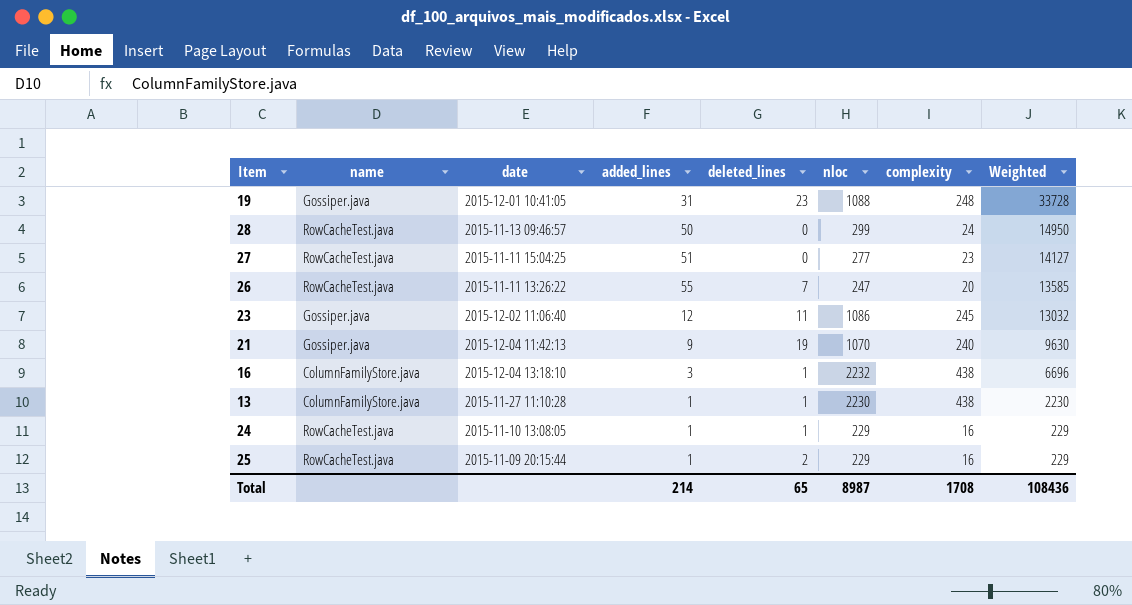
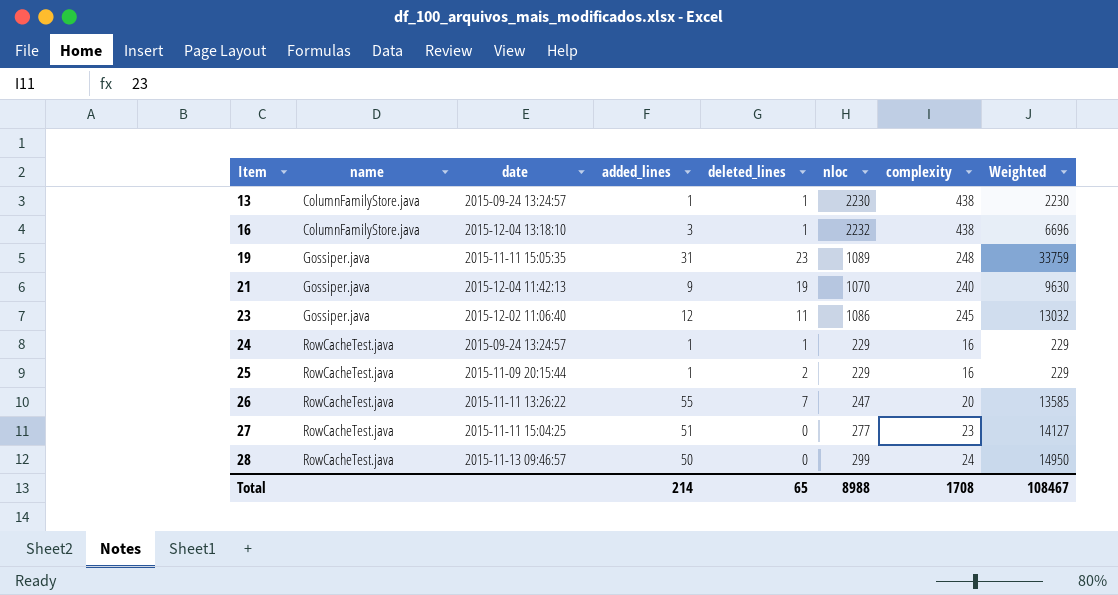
row order: Weighted descending -> Item ascending
13 | date: 2015-11-27 11:10:28 -> 2015-09-24 13:24:57
19 | date: 2015-12-01 10:41:05 -> 2015-11-11 15:05:35
19 | nloc: 1088 -> 1089
19 | Weighted: 33728 -> 33759
24 | date: 2015-11-10 13:08:05 -> 2015-09-24 13:24:57
Total | nloc: 8987 -> 8988
Total | Weighted: 108436 -> 108467

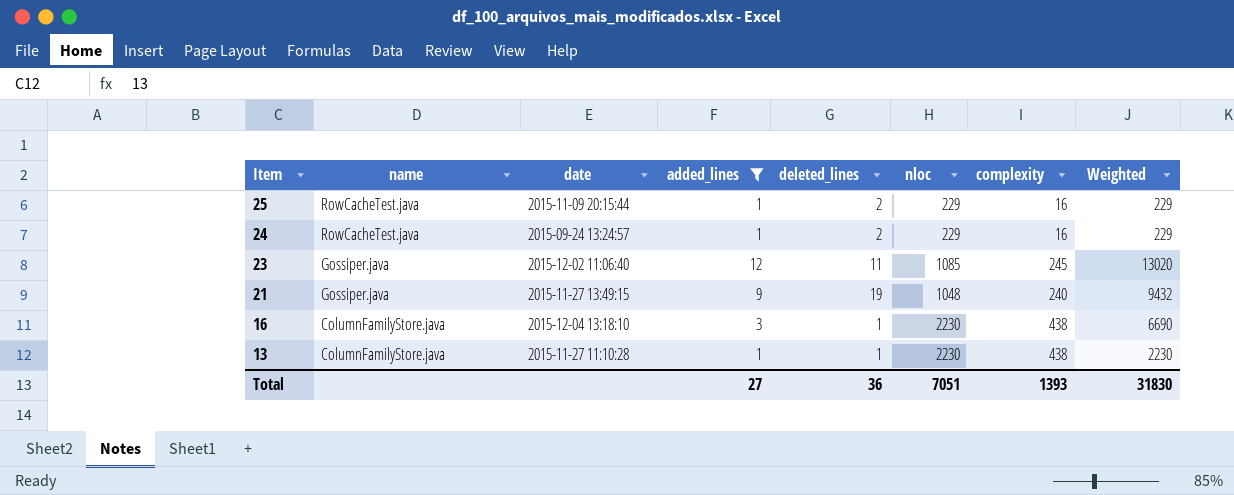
filter: none -> added_lines <= 12
row order: Item ascending -> Item descending
24 | deleted_lines: 1 -> 2
23 | nloc: 1086 -> 1085
23 | Weighted: 13032 -> 13020
21 | date: 2015-12-04 11:42:13 -> 2015-11-27 13:49:15
21 | nloc: 1070 -> 1048
21 | Weighted: 9630 -> 9432
16 | nloc: 2232 -> 2230
16 | Weighted: 6696 -> 6690
13 | date: 2015-09-24 13:24:57 -> 2015-11-27 11:10:28
Total | added_lines: 214 -> 27
Total | deleted_lines: 65 -> 36
Total | nloc: 8988 -> 7051
Total | complexity: 1708 -> 1393
Total | Weighted: 108467 -> 31830

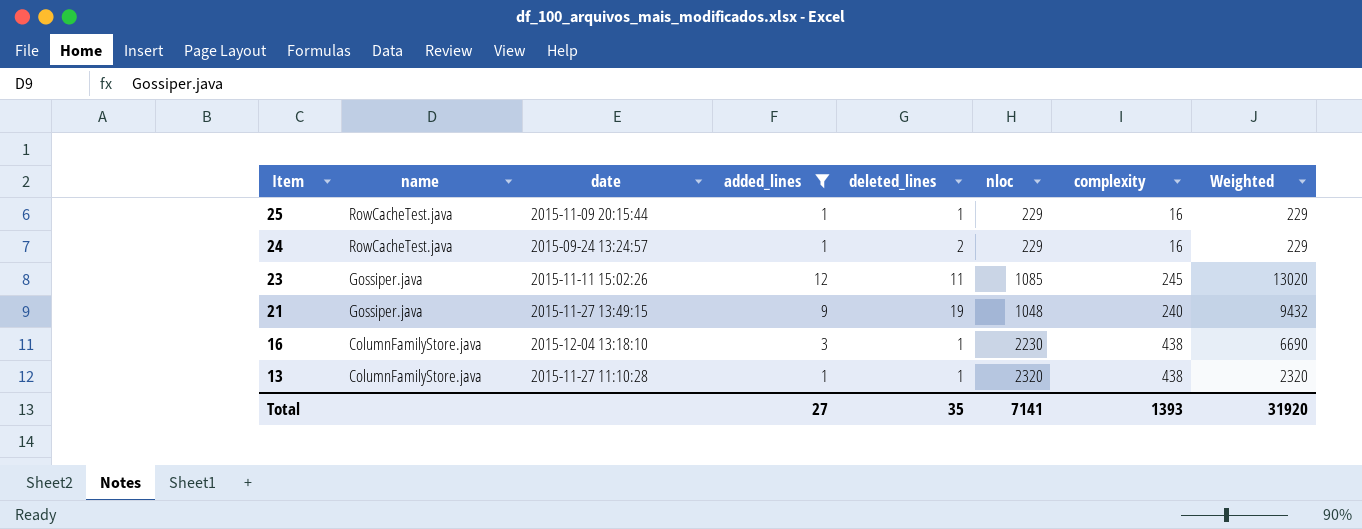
25 | deleted_lines: 2 -> 1
23 | date: 2015-12-02 11:06:40 -> 2015-11-11 15:02:26
13 | nloc: 2230 -> 2320
13 | Weighted: 2230 -> 2320
Total | deleted_lines: 36 -> 35
Total | nloc: 7051 -> 7141
Total | Weighted: 31830 -> 31920

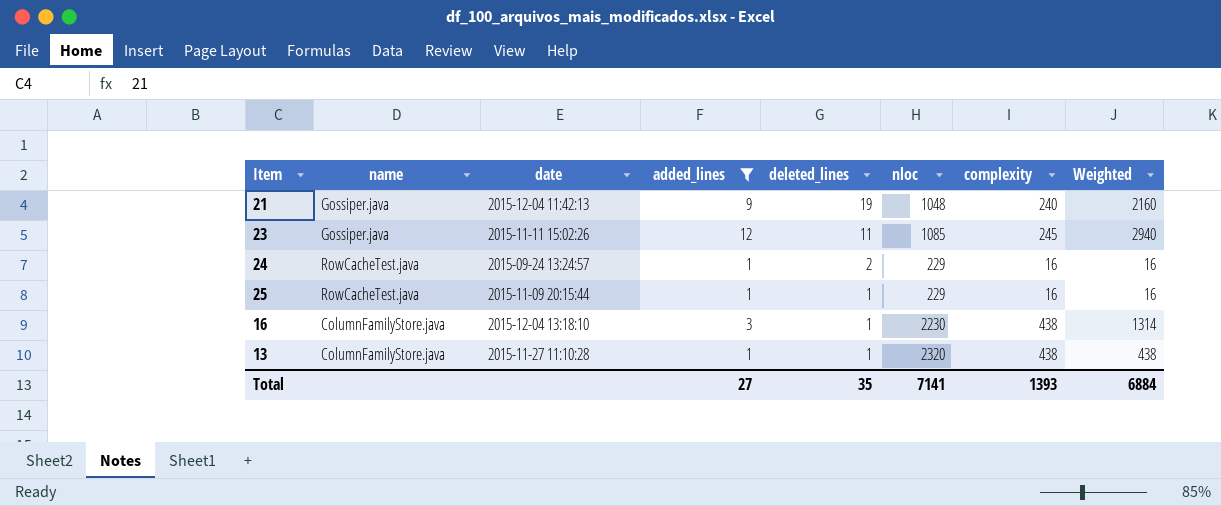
row order: Item descending -> deleted_lines descending
column Weighted | formula: [added_lines] * [nloc] -> [added_lines] * [complexity]
21 | date: 2015-11-27 13:49:15 -> 2015-12-04 11:42:13
Total | Weighted: 31920 -> 6884

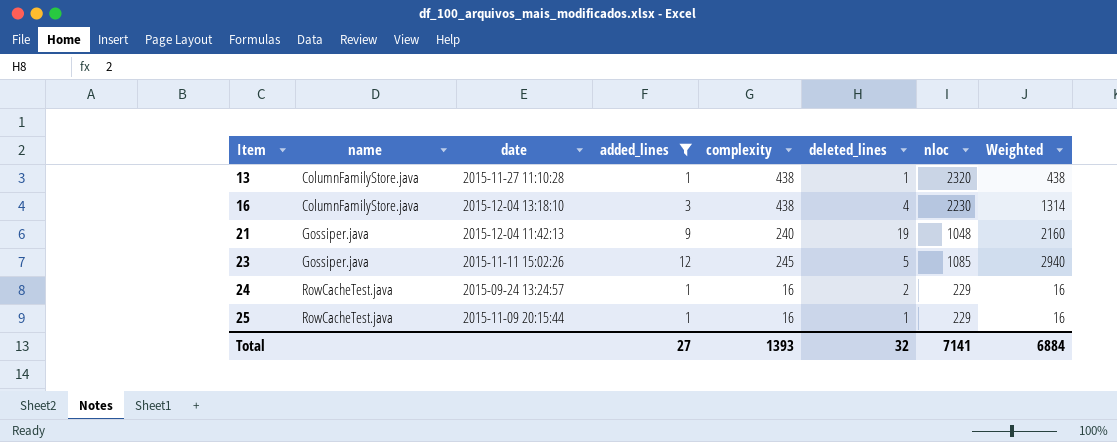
row order: deleted_lines descending -> Item ascending
column complexity | position: 7 -> 5
16 | deleted_lines: 1 -> 4
23 | deleted_lines: 11 -> 5
Total | deleted_lines: 35 -> 32

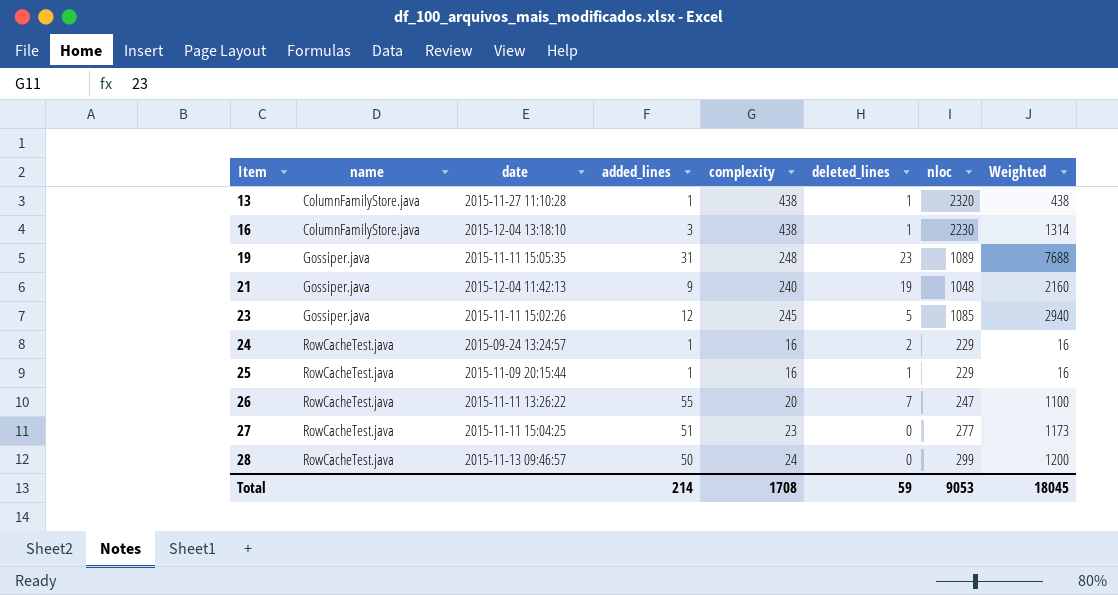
filter: added_lines <= 12 -> none
16 | deleted_lines: 4 -> 1
Total | added_lines: 27 -> 214
Total | complexity: 1393 -> 1708
Total | deleted_lines: 32 -> 59
Total | nloc: 7141 -> 9053
Total | Weighted: 6884 -> 18045

